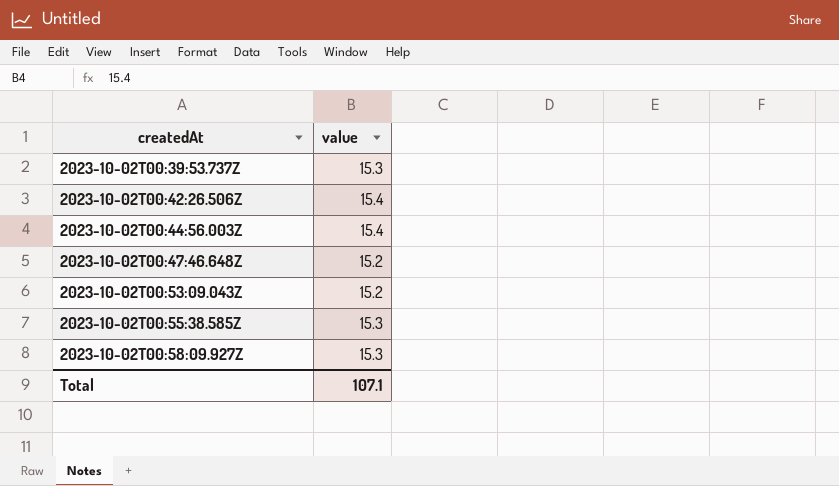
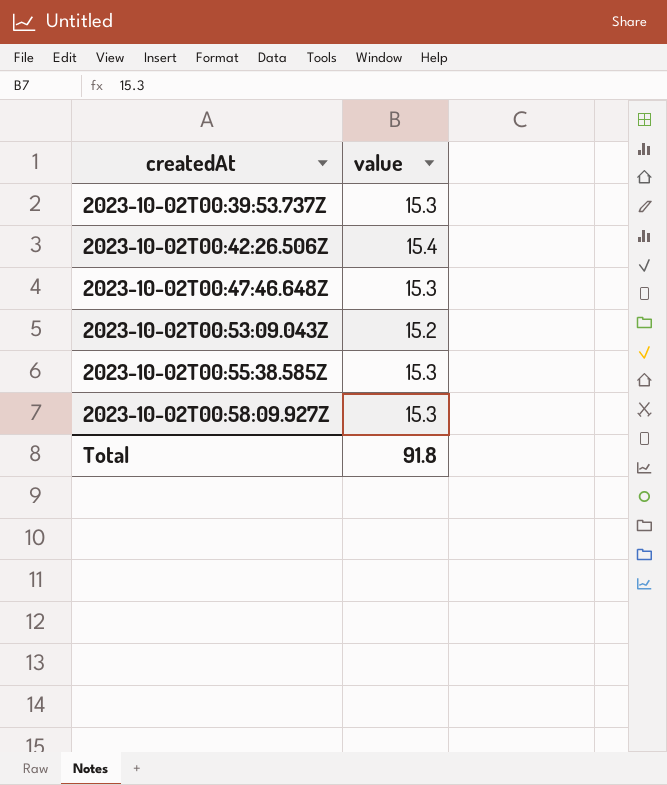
row 2023-10-02T00:44:56.003Z: 15.4 -> none
2023-10-02T00:47:46.648Z | value: 15.2 -> 15.3
Total | value: 107.1 -> 91.8

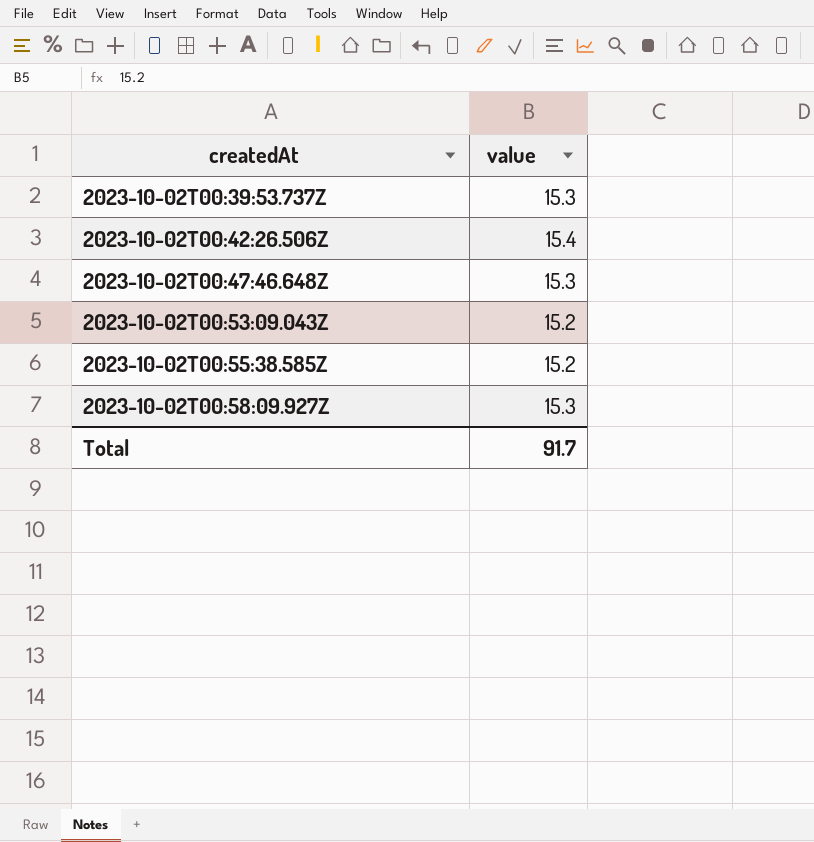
2023-10-02T00:55:38.585Z | value: 15.3 -> 15.2
Total | value: 91.8 -> 91.7

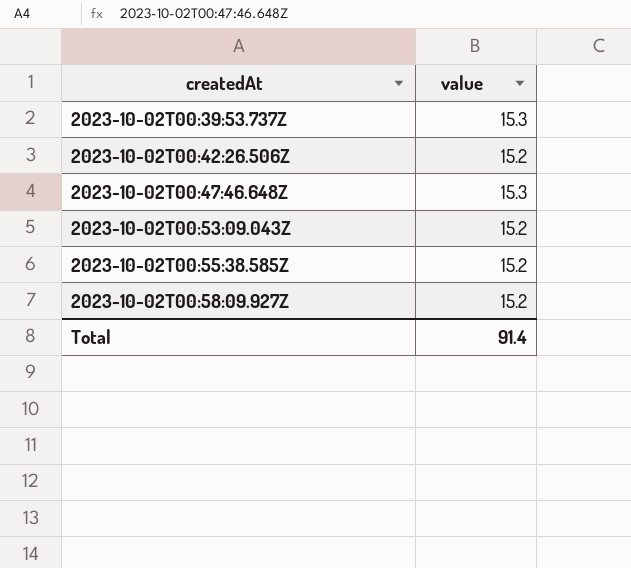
2023-10-02T00:42:26.506Z | value: 15.4 -> 15.2
2023-10-02T00:58:09.927Z | value: 15.3 -> 15.2
Total | value: 91.7 -> 91.4

